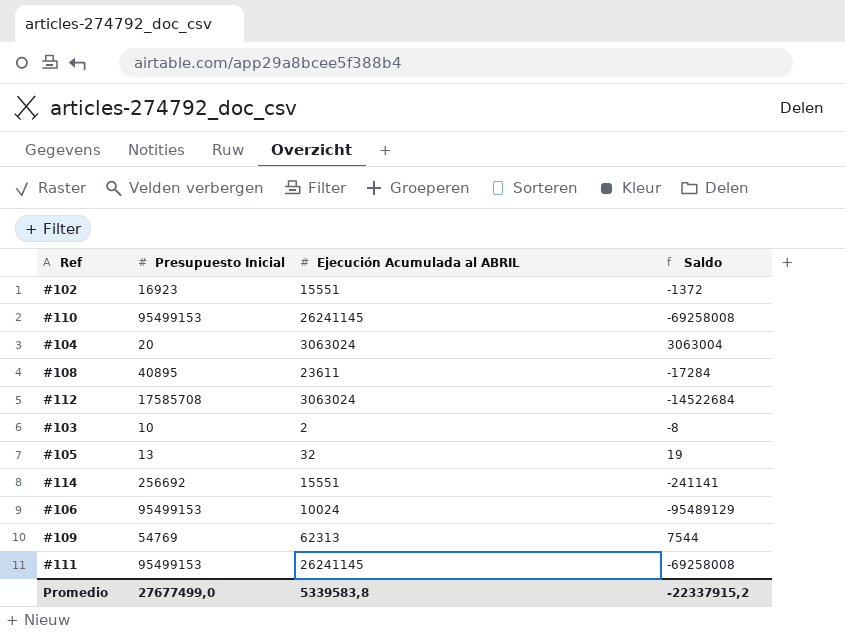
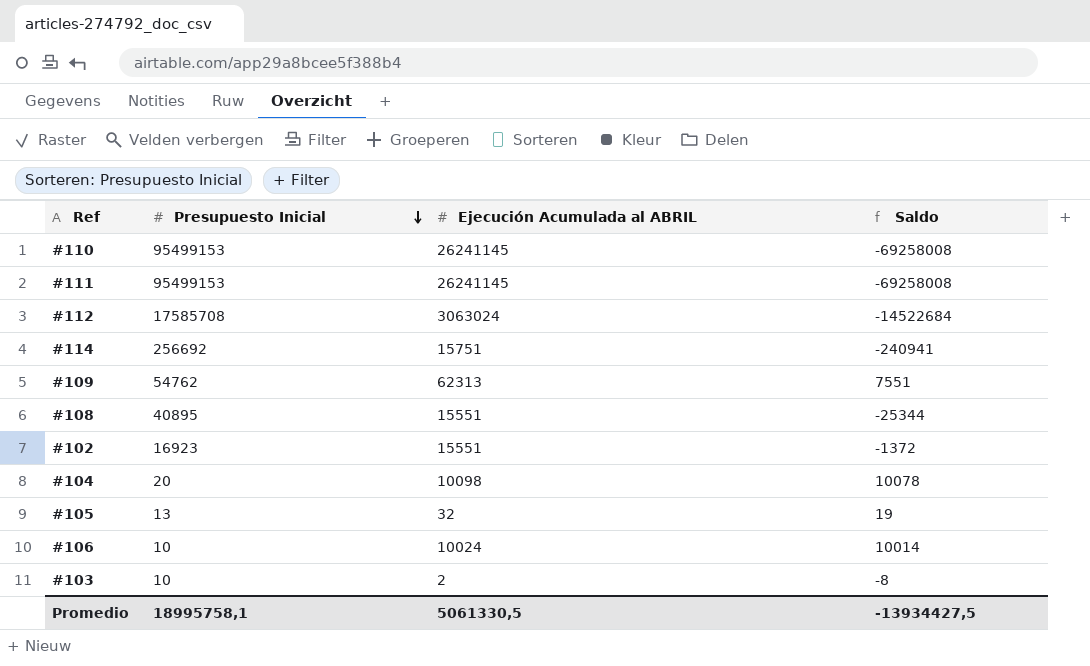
row order: none -> Presupuesto Inicial descending
#114 | Ejecución Acumulada al ABRIL: 15551 -> 15751
#114 | Saldo: -241141 -> -240941
#109 | Presupuesto Inicial: 54769 -> 54762
#109 | Saldo: 7544 -> 7551
#108 | Ejecución Acumulada al ABRIL: 23611 -> 15551
#108 | Saldo: -17284 -> -25344
#104 | Ejecución Acumulada al ABRIL: 3063024 -> 10098
#104 | Saldo: 3063004 -> 10078
#106 | Presupuesto Inicial: 95499153 -> 10
#106 | Saldo: -95489129 -> 10014
Promedio | Presupuesto Inicial: 27677499,0 -> 18995758,1
Promedio | Ejecución Acumulada al ABRIL: 5339583,8 -> 5061330,5
Promedio | Saldo: -22337915,2 -> -13934427,5

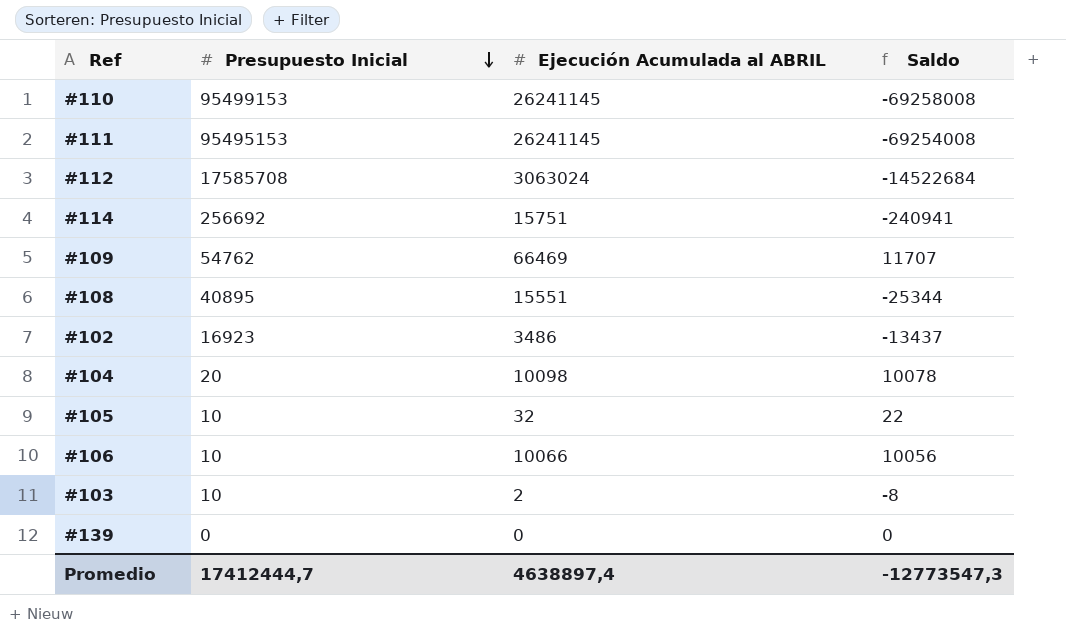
#111 | Presupuesto Inicial: 95499153 -> 95495153
#111 | Saldo: -69258008 -> -69254008
#109 | Ejecución Acumulada al ABRIL: 62313 -> 66469
#109 | Saldo: 7551 -> 11707
#102 | Ejecución Acumulada al ABRIL: 15551 -> 3486
#102 | Saldo: -1372 -> -13437
#105 | Presupuesto Inicial: 13 -> 10
#105 | Saldo: 19 -> 22
#106 | Ejecución Acumulada al ABRIL: 10024 -> 10066
#106 | Saldo: 10014 -> 10056
row #139: none -> 0 | 0 | 0
Promedio | Presupuesto Inicial: 18995758,1 -> 17412444,7
Promedio | Ejecución Acumulada al ABRIL: 5061330,5 -> 4638897,4
Promedio | Saldo: -13934427,5 -> -12773547,3

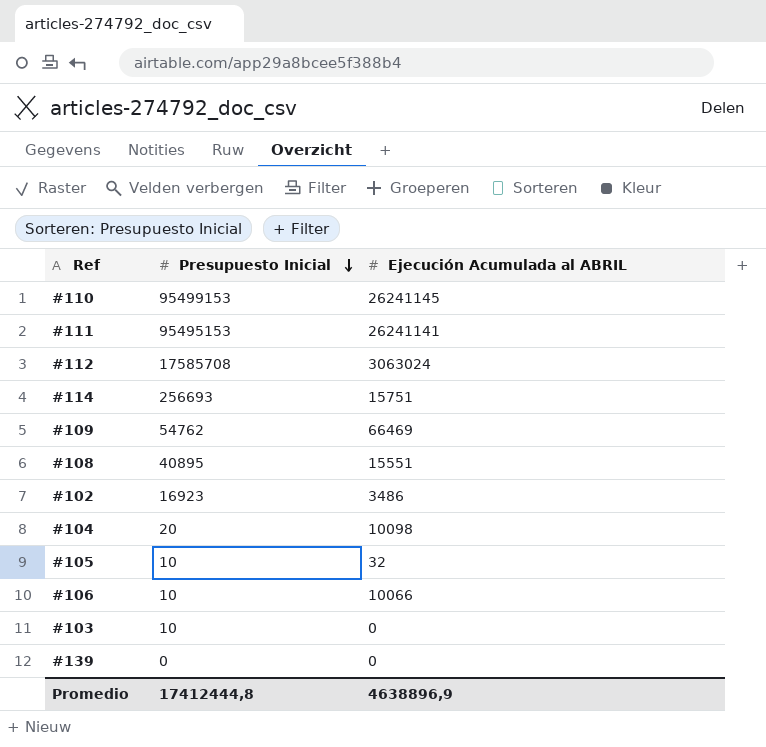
column Saldo | formula: [Ejecución Acumulada al ABRIL] - [Presupuesto Inicial] -> none
#111 | Ejecución Acumulada al ABRIL: 26241145 -> 26241141
#114 | Presupuesto Inicial: 256692 -> 256693
#103 | Ejecución Acumulada al ABRIL: 2 -> 0
Promedio | Presupuesto Inicial: 17412444,7 -> 17412444,8
Promedio | Ejecución Acumulada al ABRIL: 4638897,4 -> 4638896,9

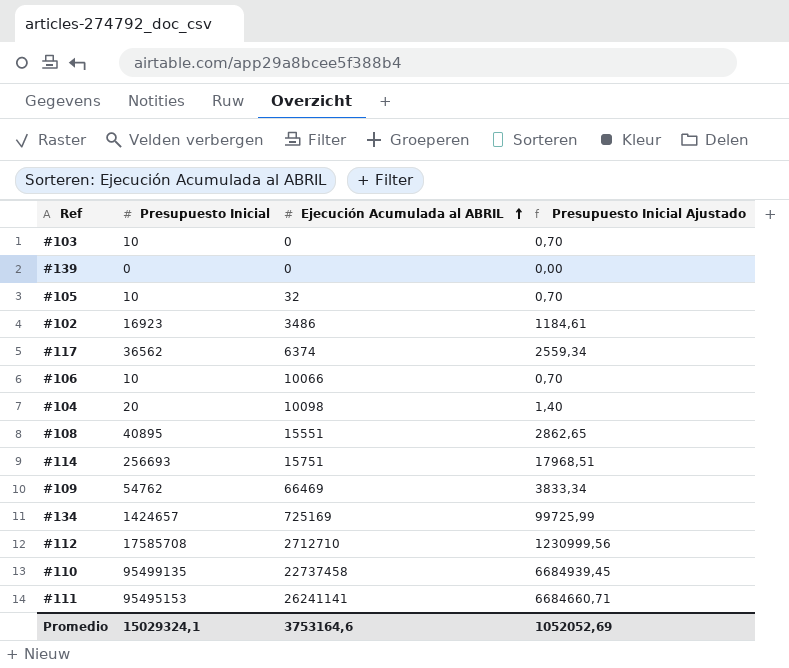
row order: Presupuesto Inicial descending -> Ejecución Acumulada al ABRIL ascending
column Presupuesto Inicial Ajustado | formula: none -> [Presupuesto Inicial] * 0,07
row #117: none -> 36562 | 6374 | 2559,34
row #134: none -> 1424657 | 725169 | 99725,99
#112 | Ejecución Acumulada al ABRIL: 3063024 -> 2712710
#110 | Presupuesto Inicial: 95499153 -> 95499135
#110 | Ejecución Acumulada al ABRIL: 26241145 -> 22737458
Promedio | Presupuesto Inicial: 17412444,8 -> 15029324,1
Promedio | Ejecución Acumulada al ABRIL: 4638896,9 -> 3753164,6

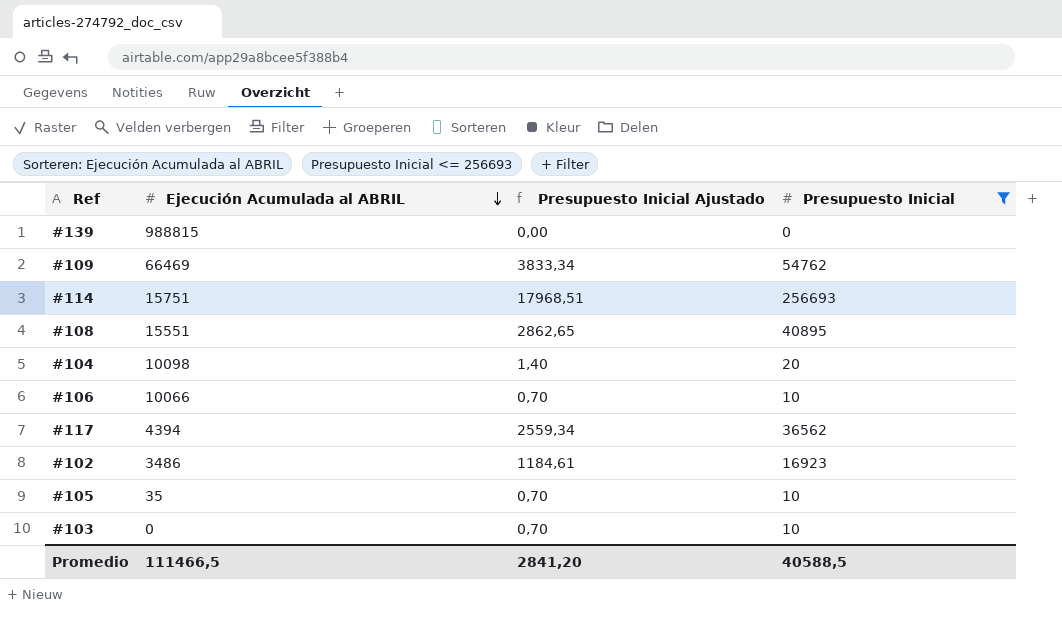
filter: none -> Presupuesto Inicial <= 256693
row order: Ejecución Acumulada al ABRIL ascending -> Ejecución Acumulada al ABRIL descending
column Presupuesto Inicial | position: 2 -> 4
#139 | Ejecución Acumulada al ABRIL: 0 -> 988815
#117 | Ejecución Acumulada al ABRIL: 6374 -> 4394
#105 | Ejecución Acumulada al ABRIL: 32 -> 35
Promedio | Ejecución Acumulada al ABRIL: 3753164,6 -> 111466,5
Promedio | Presupuesto Inicial Ajustado: 1052052,69 -> 2841,20
Promedio | Presupuesto Inicial: 15029324,1 -> 40588,5

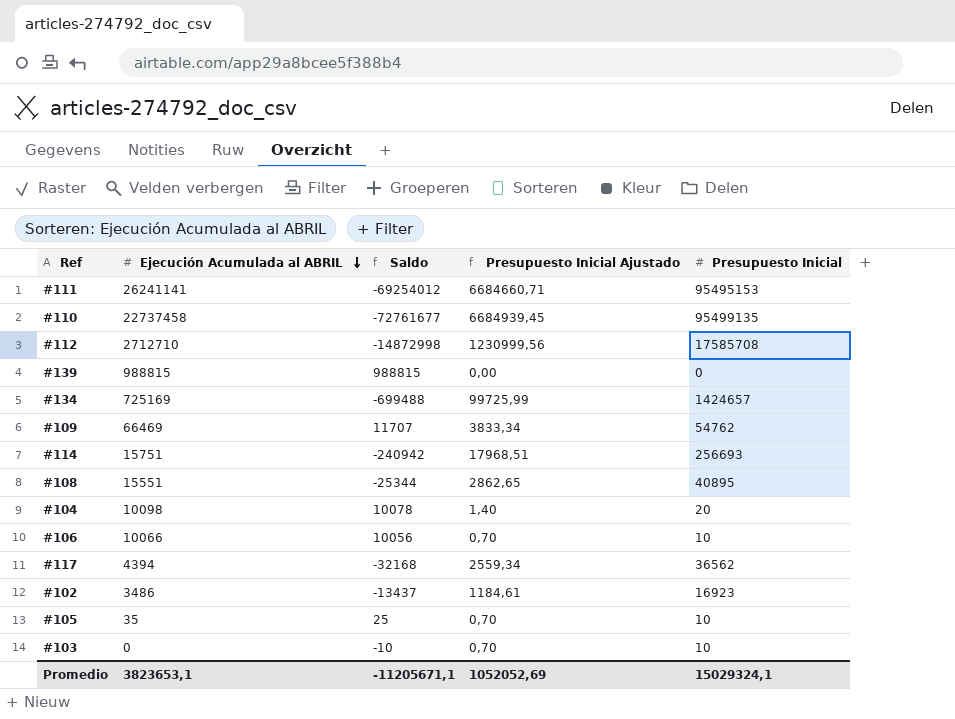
filter: Presupuesto Inicial <= 256693 -> none
column Saldo | formula: none -> [Ejecución Acumulada al ABRIL] - [Presupuesto Inicial]
Promedio | Ejecución Acumulada al ABRIL: 111466,5 -> 3823653,1
Promedio | Presupuesto Inicial Ajustado: 2841,20 -> 1052052,69
Promedio | Presupuesto Inicial: 40588,5 -> 15029324,1

